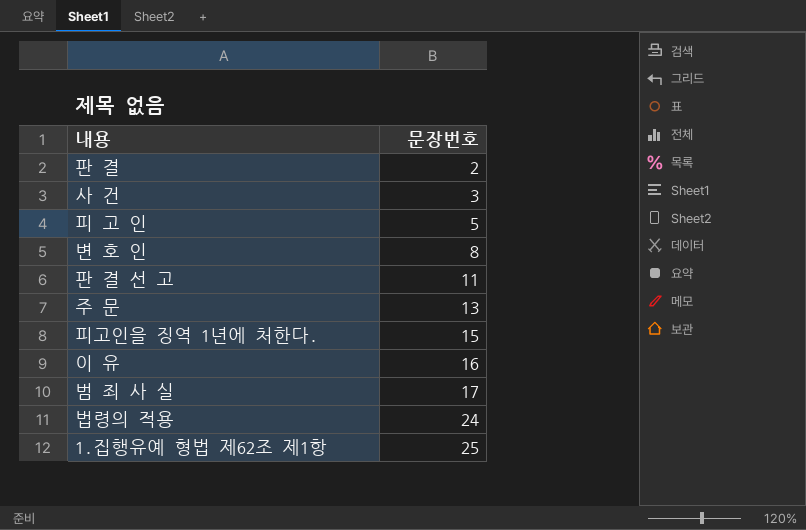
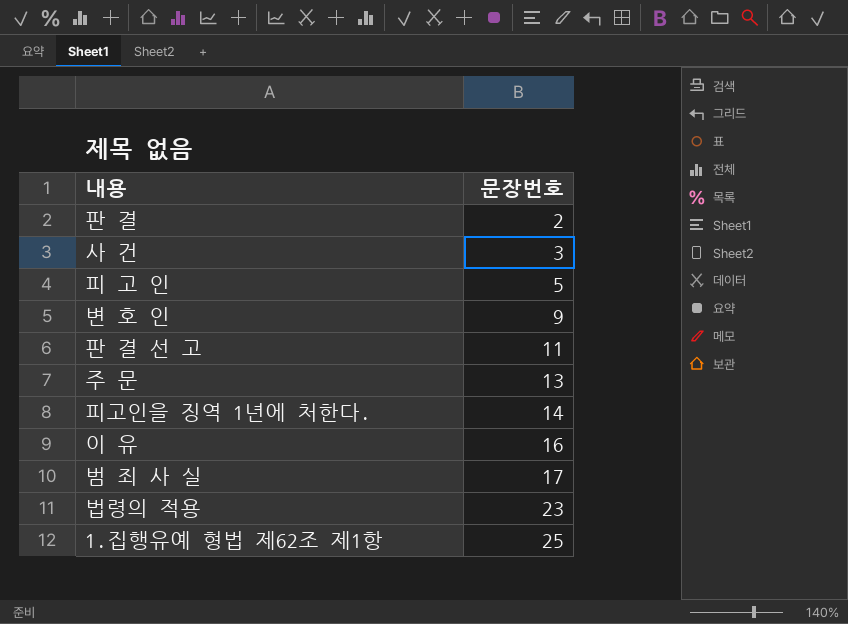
변 호 인 | 문장번호: 8 -> 9
피고인을 징역 1년에 처한다. | 문장번호: 15 -> 14
법령의 적용 | 문장번호: 24 -> 23

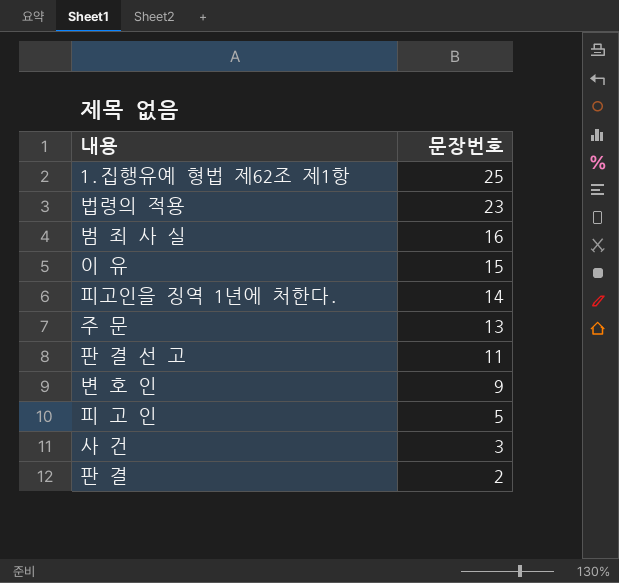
row order: 문장번호 ascending -> 문장번호 descending
범 죄 사 실 | 문장번호: 17 -> 16
이 유 | 문장번호: 16 -> 15

